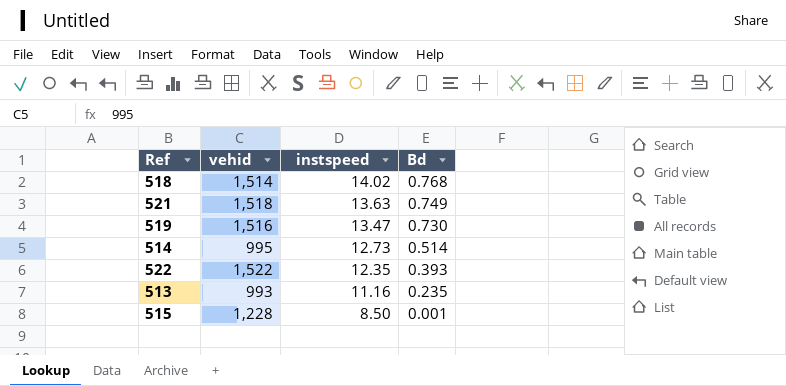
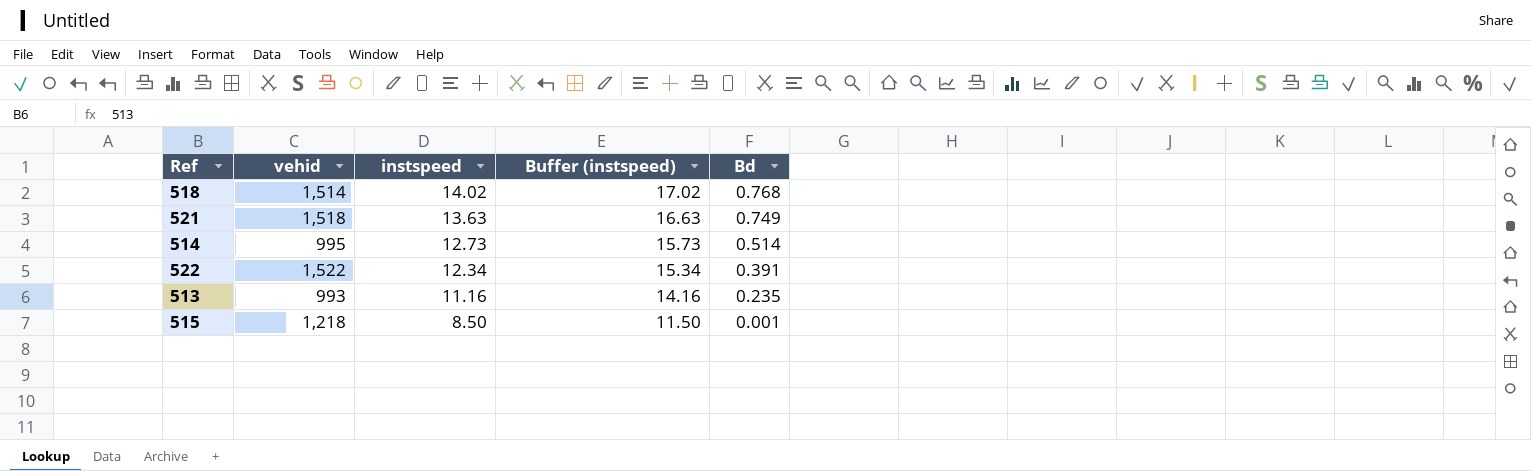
column Buffer (instspeed) | formula: none -> [instspeed] + 3
row 519: 1,516 | 13.47 | 0.730 -> none
522 | instspeed: 12.35 -> 12.34
522 | Bd: 0.393 -> 0.391
515 | vehid: 1,228 -> 1,218

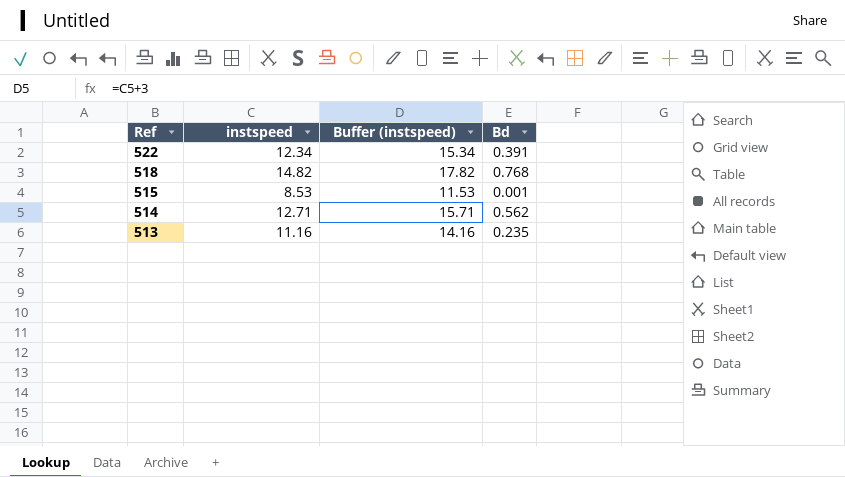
row order: instspeed descending -> Ref descending
column vehid | position: 2 -> none
row 521: 1,518 | 13.63 | 16.63 | 0.749 -> none
518 | instspeed: 14.02 -> 14.82
518 | Buffer (instspeed): 17.02 -> 17.82
515 | instspeed: 8.50 -> 8.53
515 | Buffer (instspeed): 11.50 -> 11.53
514 | instspeed: 12.73 -> 12.71
514 | Buffer (instspeed): 15.73 -> 15.71
514 | Bd: 0.514 -> 0.562

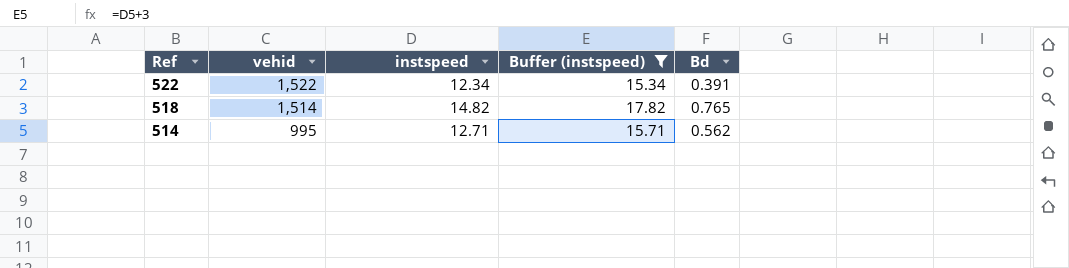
filter: none -> Buffer (instspeed) >= 15.34
column vehid | position: none -> 2
518 | Bd: 0.768 -> 0.765

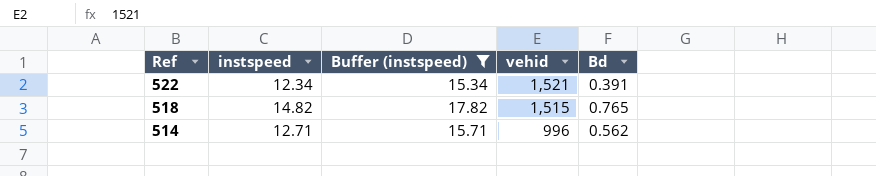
column vehid | position: 2 -> 4
522 | vehid: 1,522 -> 1,521
518 | vehid: 1,514 -> 1,515
514 | vehid: 995 -> 996

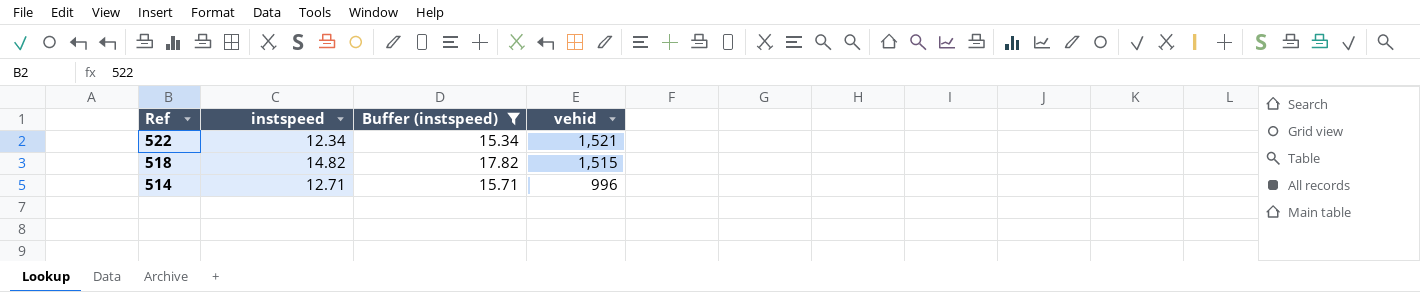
column Bd | position: 5 -> none

